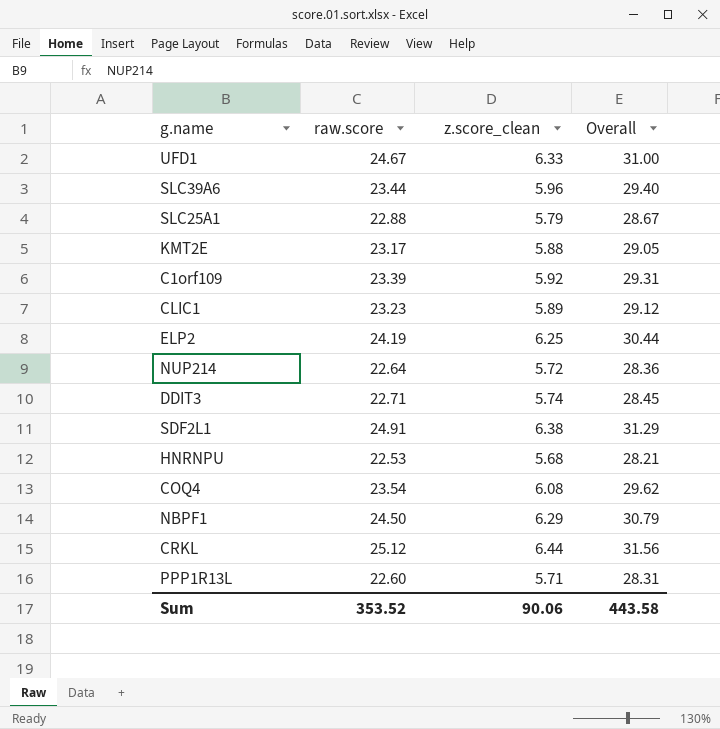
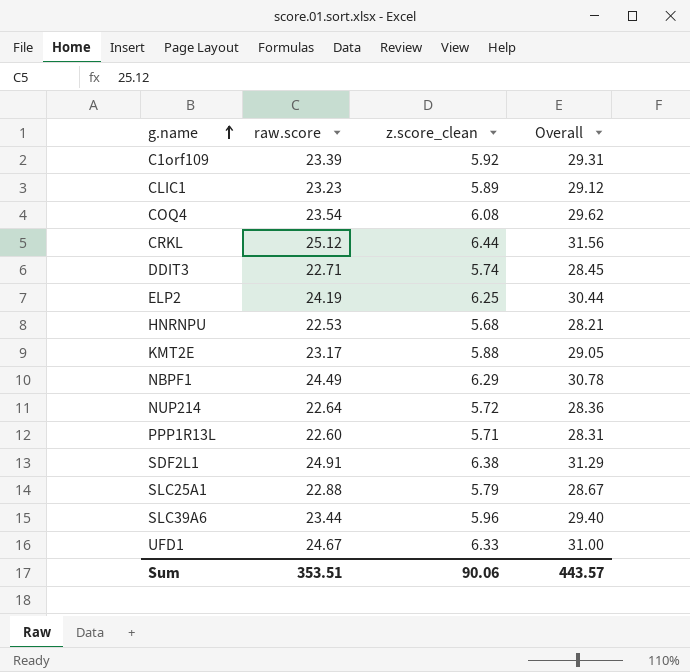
row order: none -> g.name ascending
NBPF1 | raw.score: 24.50 -> 24.49
NBPF1 | Overall: 30.79 -> 30.78
Sum | raw.score: 353.52 -> 353.51
Sum | Overall: 443.58 -> 443.57

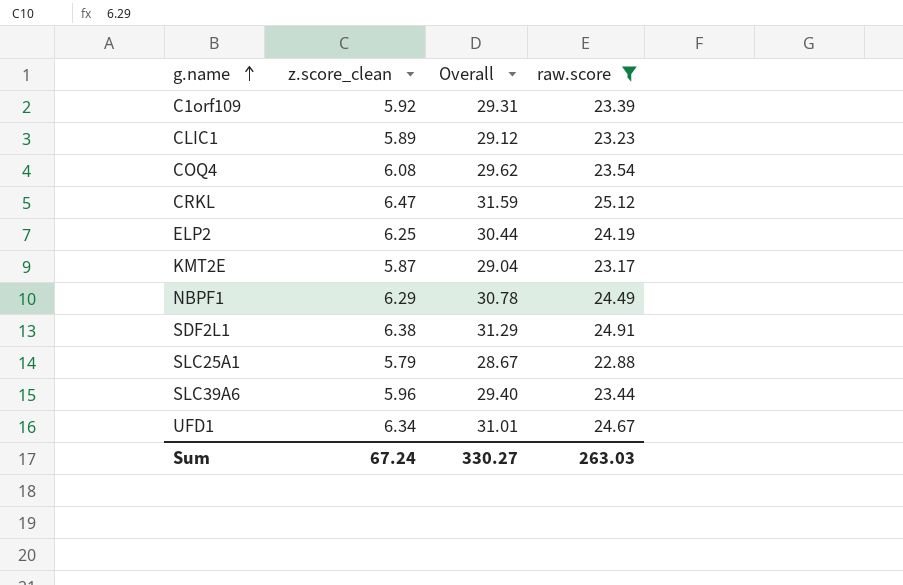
filter: none -> raw.score >= 22.88
column raw.score | position: 2 -> 4
CRKL | z.score_clean: 6.44 -> 6.47
CRKL | Overall: 31.56 -> 31.59
KMT2E | z.score_clean: 5.88 -> 5.87
KMT2E | Overall: 29.05 -> 29.04
UFD1 | z.score_clean: 6.33 -> 6.34
UFD1 | Overall: 31.00 -> 31.01
Sum | z.score_clean: 90.06 -> 67.24
Sum | Overall: 443.57 -> 330.27
Sum | raw.score: 353.51 -> 263.03

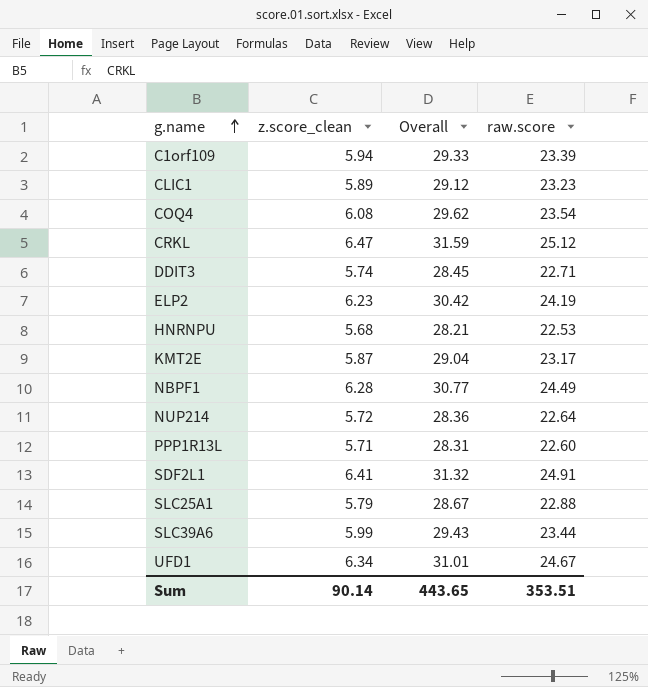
filter: raw.score >= 22.88 -> none
C1orf109 | z.score_clean: 5.92 -> 5.94
C1orf109 | Overall: 29.31 -> 29.33
ELP2 | z.score_clean: 6.25 -> 6.23
ELP2 | Overall: 30.44 -> 30.42
NBPF1 | z.score_clean: 6.29 -> 6.28
NBPF1 | Overall: 30.78 -> 30.77
SDF2L1 | z.score_clean: 6.38 -> 6.41
SDF2L1 | Overall: 31.29 -> 31.32
SLC39A6 | z.score_clean: 5.96 -> 5.99
SLC39A6 | Overall: 29.40 -> 29.43
Sum | z.score_clean: 67.24 -> 90.14
Sum | Overall: 330.27 -> 443.65
Sum | raw.score: 263.03 -> 353.51

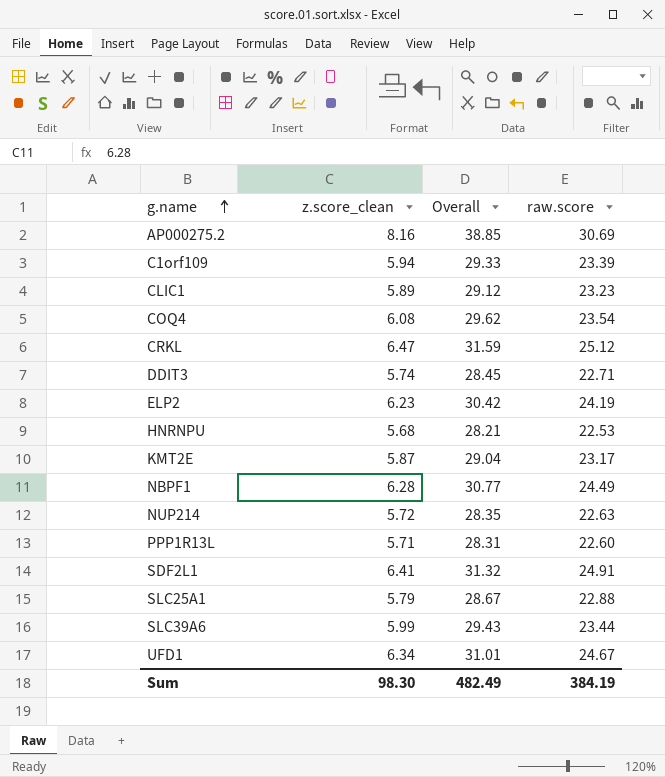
row AP000275.2: none -> 8.16 | 38.85 | 30.69
NUP214 | Overall: 28.36 -> 28.35
NUP214 | raw.score: 22.64 -> 22.63
Sum | z.score_clean: 90.14 -> 98.30
Sum | Overall: 443.65 -> 482.49
Sum | raw.score: 353.51 -> 384.19

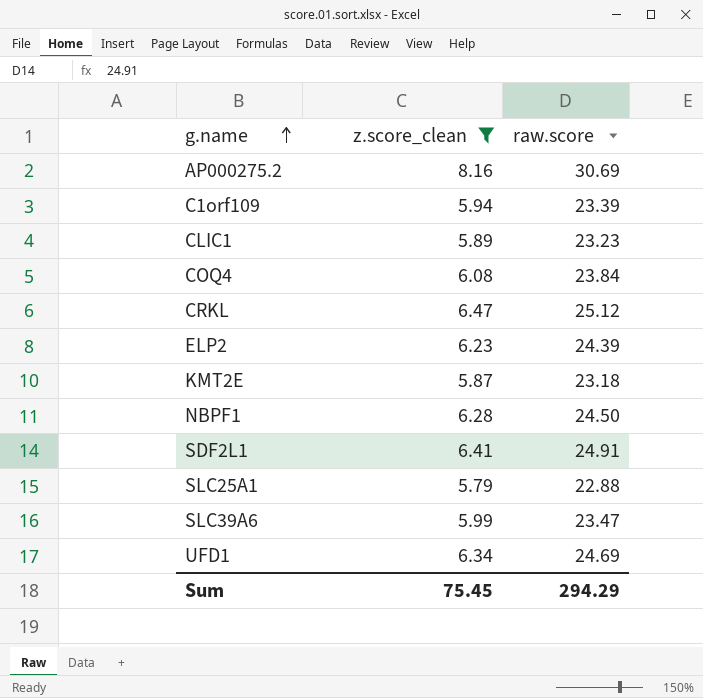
filter: none -> z.score_clean >= 5.79
column Overall | formula: [z.score_clean] + [raw.score] -> none
COQ4 | raw.score: 23.54 -> 23.84
ELP2 | raw.score: 24.19 -> 24.39
KMT2E | raw.score: 23.17 -> 23.18
NBPF1 | raw.score: 24.49 -> 24.50
SLC39A6 | raw.score: 23.44 -> 23.47
UFD1 | raw.score: 24.67 -> 24.69
Sum | z.score_clean: 98.30 -> 75.45
Sum | raw.score: 384.19 -> 294.29

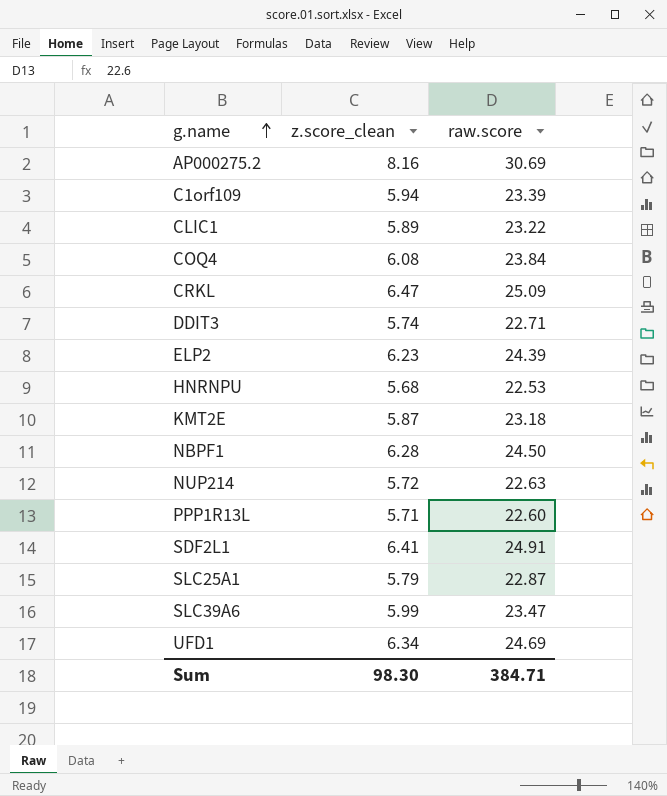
filter: z.score_clean >= 5.79 -> none
CLIC1 | raw.score: 23.23 -> 23.22
CRKL | raw.score: 25.12 -> 25.09
SLC25A1 | raw.score: 22.88 -> 22.87
Sum | z.score_clean: 75.45 -> 98.30
Sum | raw.score: 294.29 -> 384.71

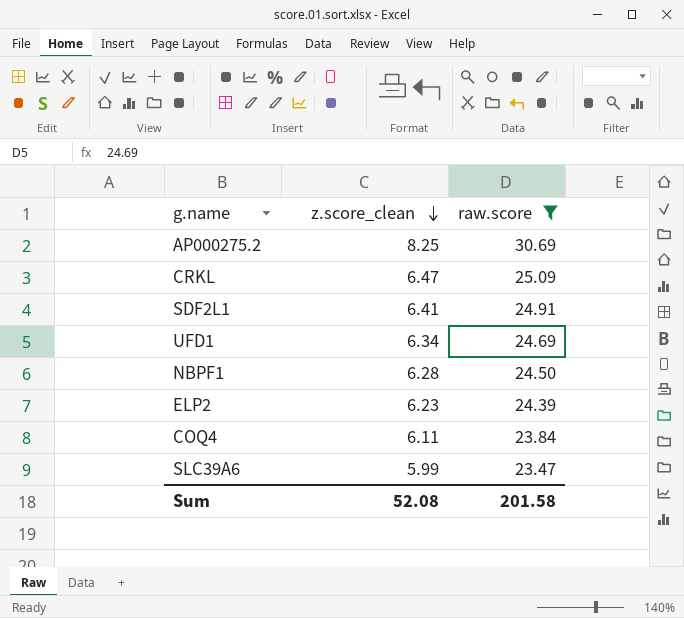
filter: none -> raw.score >= 23.47
row order: g.name ascending -> z.score_clean descending
AP000275.2 | z.score_clean: 8.16 -> 8.25
COQ4 | z.score_clean: 6.08 -> 6.11
Sum | z.score_clean: 98.30 -> 52.08
Sum | raw.score: 384.71 -> 201.58

